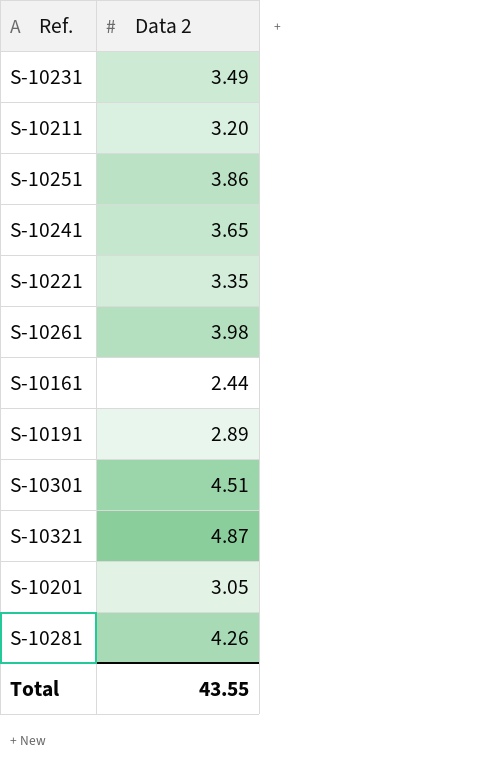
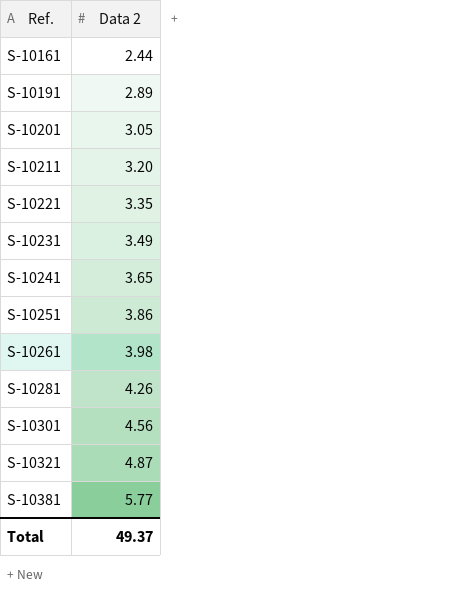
row order: none -> Ref. ascending
S-10301 | Data 2: 4.51 -> 4.56
row S-10381: none -> 5.77
Total | Data 2: 43.55 -> 49.37

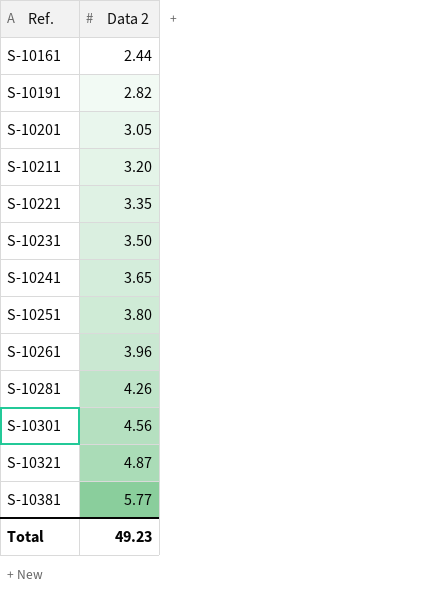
S-10191 | Data 2: 2.89 -> 2.82
S-10231 | Data 2: 3.49 -> 3.50
S-10251 | Data 2: 3.86 -> 3.80
S-10261 | Data 2: 3.98 -> 3.96
Total | Data 2: 49.37 -> 49.23

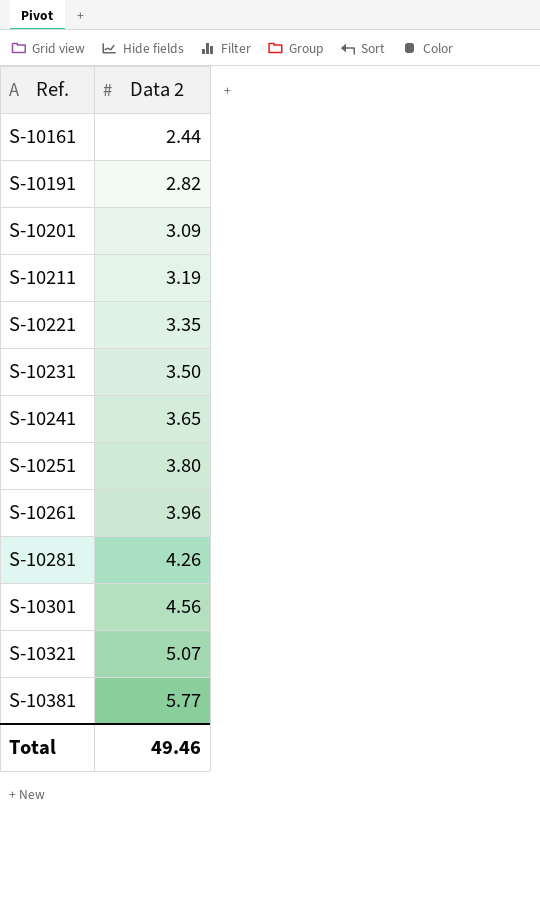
S-10201 | Data 2: 3.05 -> 3.09
S-10211 | Data 2: 3.20 -> 3.19
S-10321 | Data 2: 4.87 -> 5.07
Total | Data 2: 49.23 -> 49.46

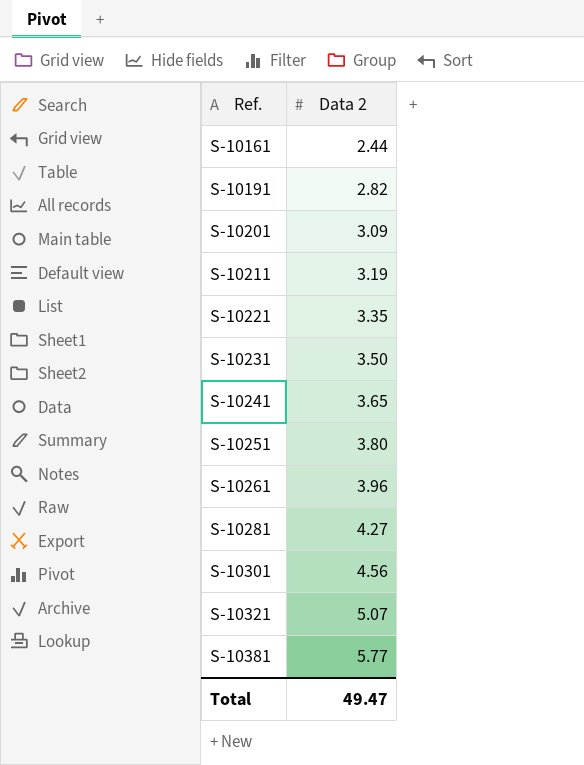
S-10281 | Data 2: 4.26 -> 4.27
Total | Data 2: 49.46 -> 49.47

